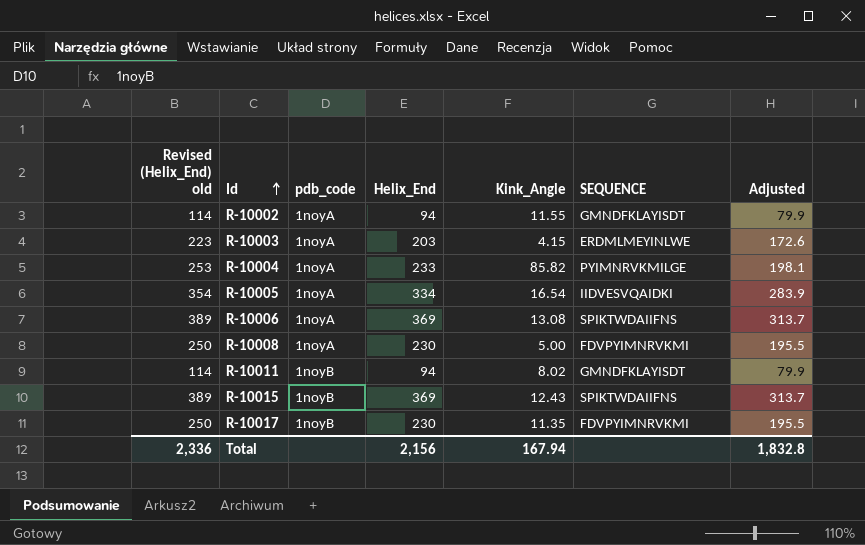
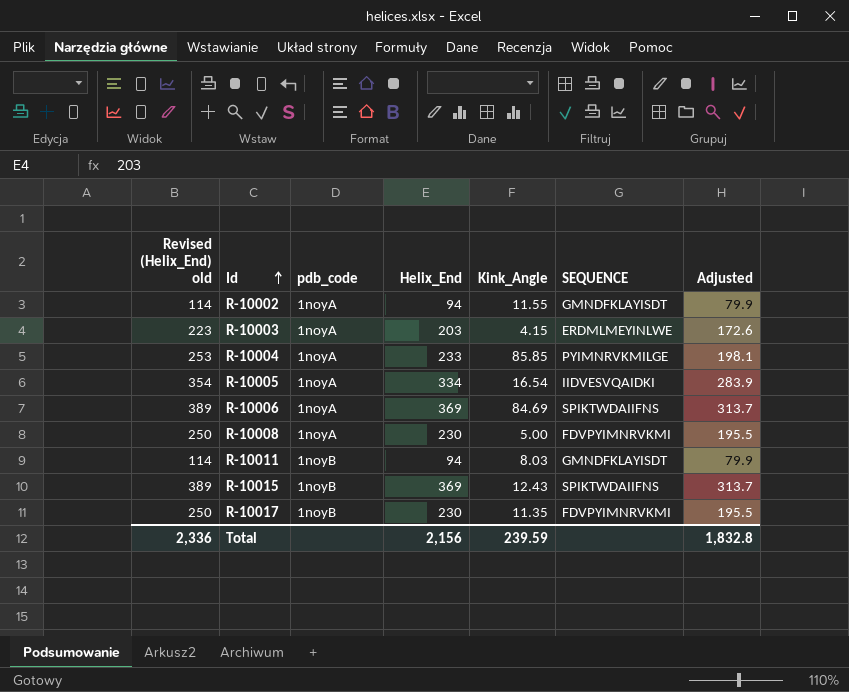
R-10004 | Kink_Angle: 85.82 -> 85.85
R-10006 | Kink_Angle: 13.08 -> 84.69
R-10011 | Kink_Angle: 8.02 -> 8.03
Total | Kink_Angle: 167.94 -> 239.59

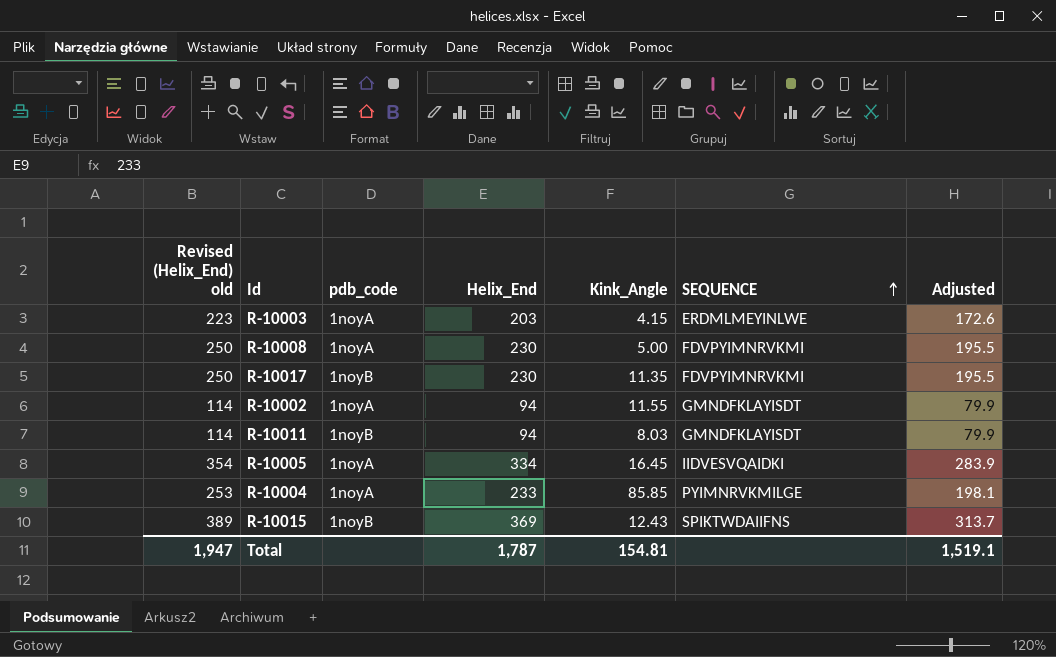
row order: Id ascending -> SEQUENCE ascending
row R-10006: 389 | 1noyA | 369 | 84.69 | SPIKTWDAIIFNS | 313.7 -> none
R-10005 | Kink_Angle: 16.54 -> 16.45
Total | Revised (Helix_End) old: 2,336 -> 1,947
Total | Helix_End: 2,156 -> 1,787
Total | Kink_Angle: 239.59 -> 154.81
Total | Adjusted: 1,832.8 -> 1,519.1

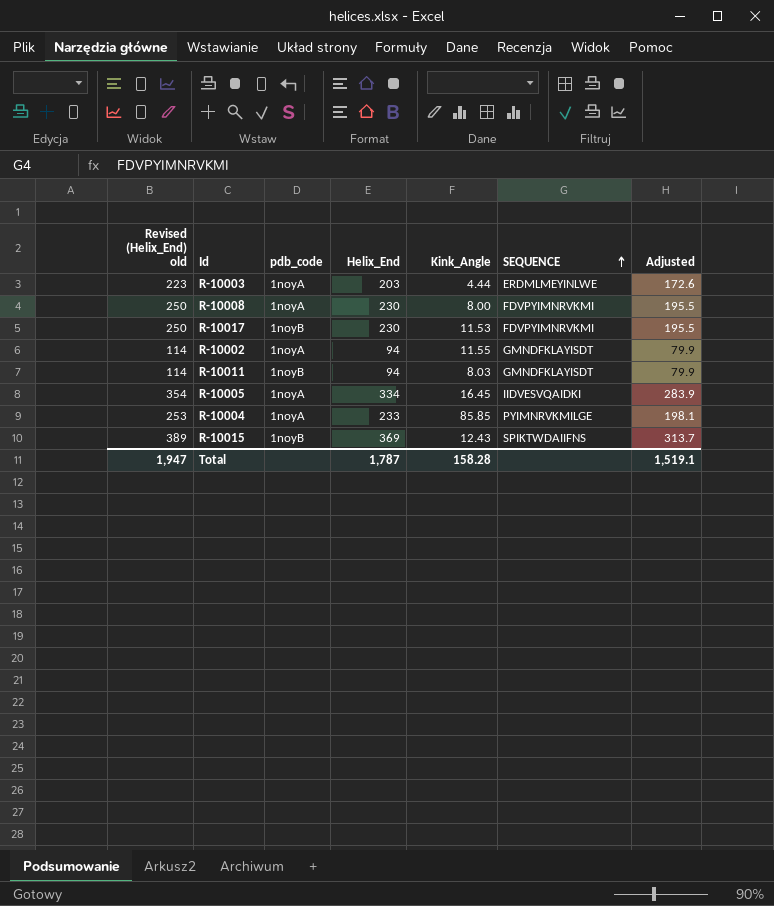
R-10003 | Kink_Angle: 4.15 -> 4.44
R-10008 | Kink_Angle: 5.00 -> 8.00
R-10017 | Kink_Angle: 11.35 -> 11.53
Total | Kink_Angle: 154.81 -> 158.28

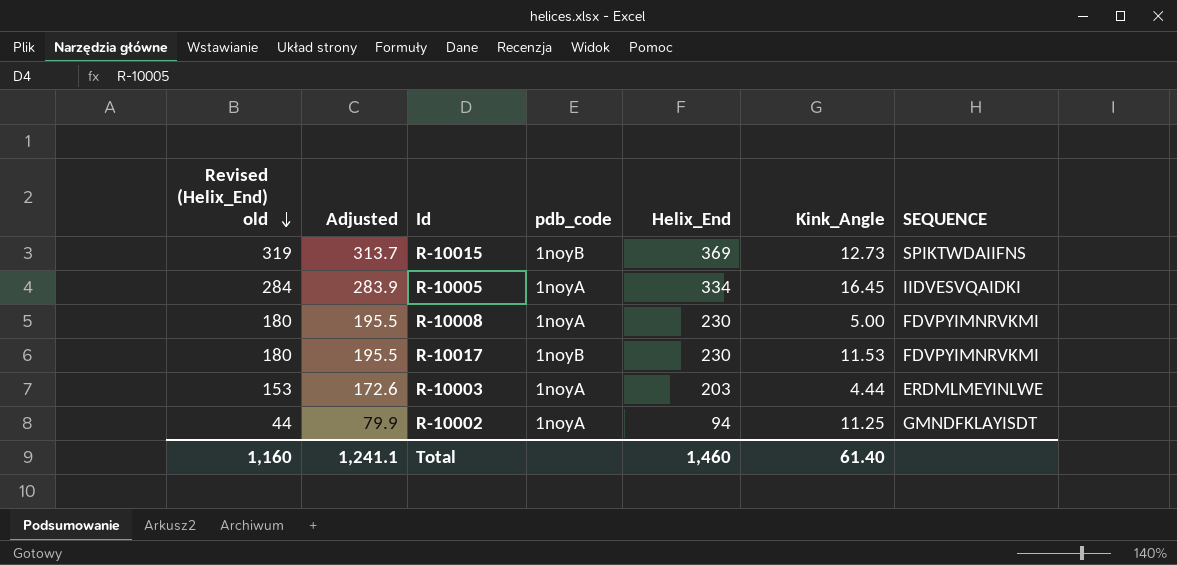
row order: SEQUENCE ascending -> Revised (Helix_End) old descending
column Revised (Helix_End) old | formula: [Helix_End] + 20 -> [Helix_End] - 50
column Adjusted | position: 7 -> 2
row R-10011: 114 | 1noyB | 94 | 8.03 | GMNDFKLAYISDT | 79.9 -> none
row R-10004: 253 | 1noyA | 233 | 85.85 | PYIMNRVKMILGE | 198.1 -> none
R-10015 | Kink_Angle: 12.43 -> 12.73
R-10008 | Kink_Angle: 8.00 -> 5.00
R-10002 | Kink_Angle: 11.55 -> 11.25
Total | Revised (Helix_End) old: 1,947 -> 1,160
Total | Adjusted: 1,519.1 -> 1,241.1
Total | Helix_End: 1,787 -> 1,460
Total | Kink_Angle: 158.28 -> 61.40

